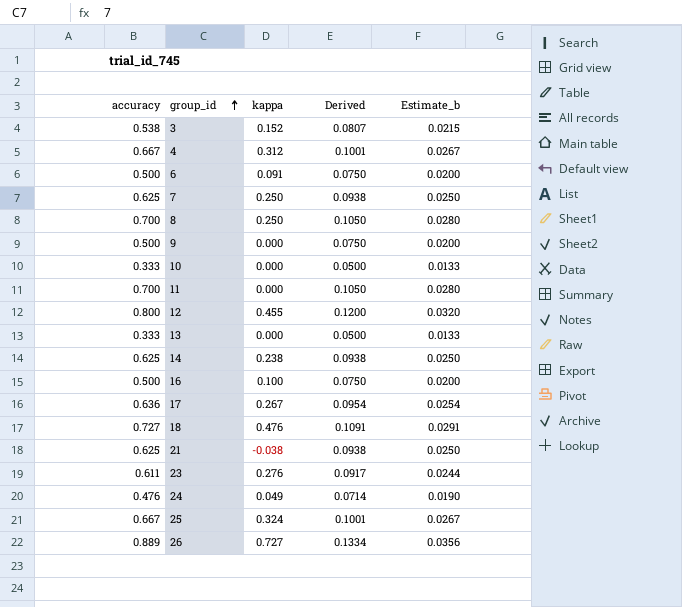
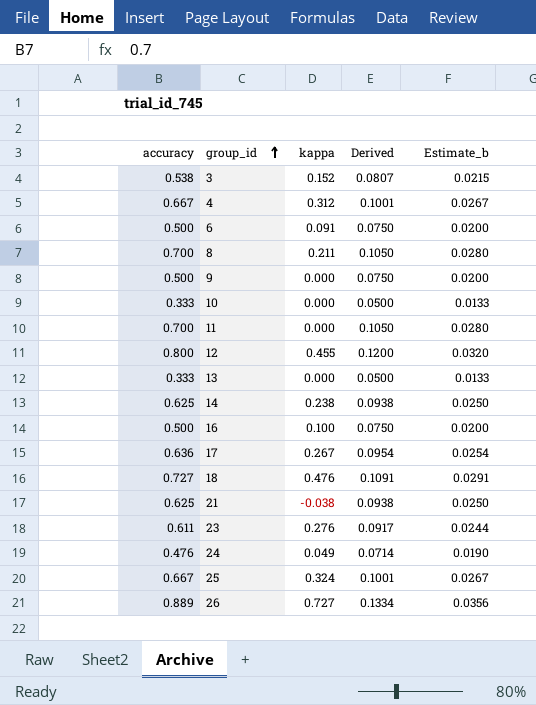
row 7: 0.625 | 0.250 | 0.0938 | 0.0250 -> none
8 | kappa: 0.250 -> 0.211

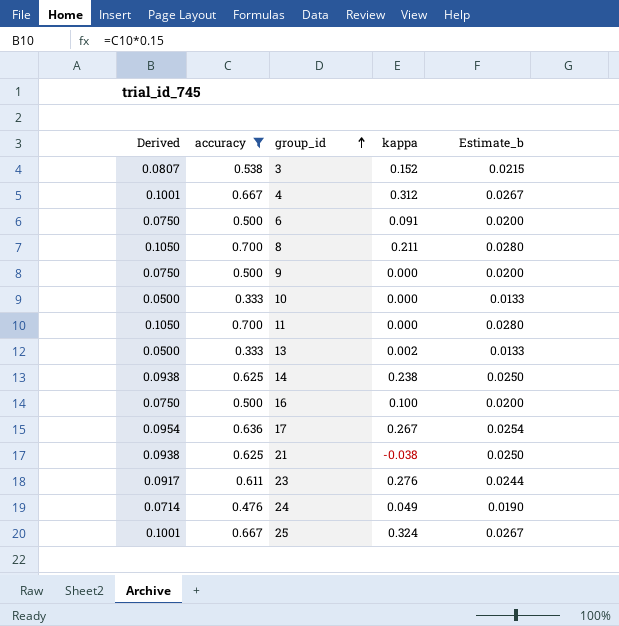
filter: none -> accuracy <= 0.700
column Derived | position: 4 -> 1
13 | kappa: 0.000 -> 0.002

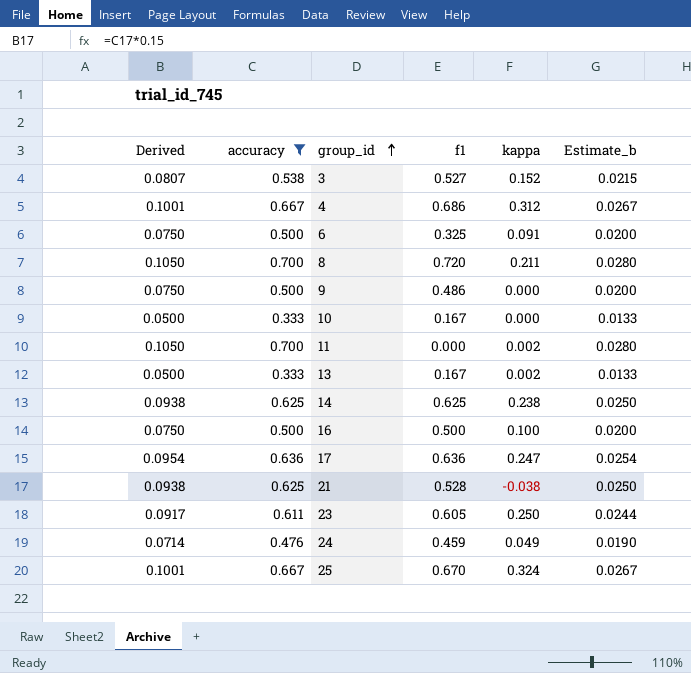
column f1 | position: none -> 4
11 | kappa: 0.000 -> 0.002
17 | kappa: 0.267 -> 0.247
23 | kappa: 0.276 -> 0.250

